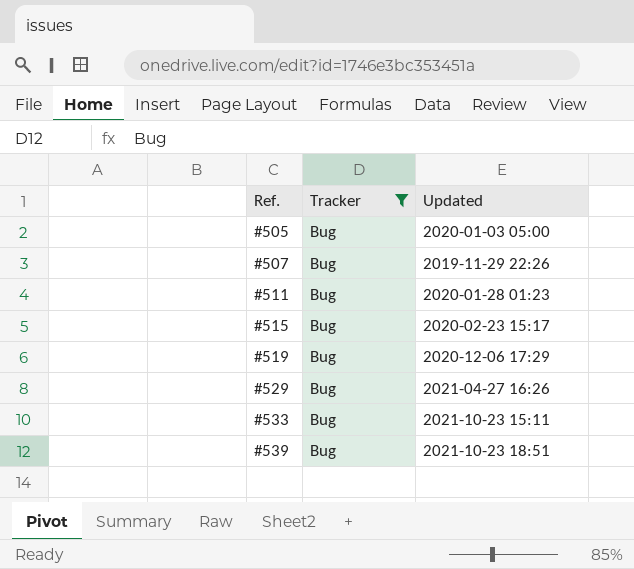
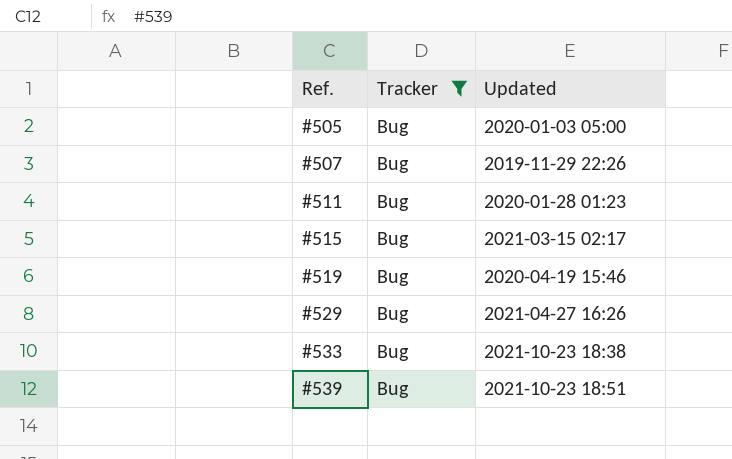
#515 | Updated: 2020-02-23 15:17 -> 2021-03-15 02:17
#519 | Updated: 2020-12-06 17:29 -> 2020-04-19 15:46
#533 | Updated: 2021-10-23 15:11 -> 2021-10-23 18:38

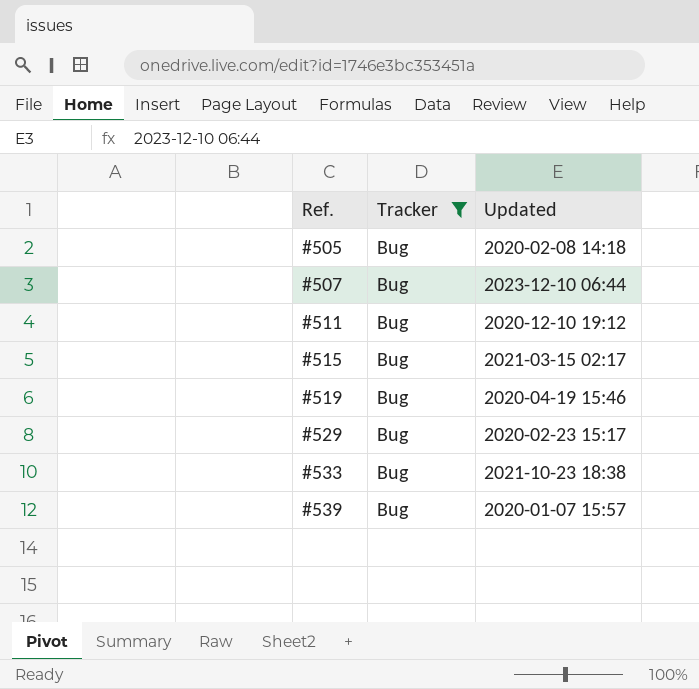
#505 | Updated: 2020-01-03 05:00 -> 2020-02-08 14:18
#507 | Updated: 2019-11-29 22:26 -> 2023-12-10 06:44
#511 | Updated: 2020-01-28 01:23 -> 2020-12-10 19:12
#529 | Updated: 2021-04-27 16:26 -> 2020-02-23 15:17
#539 | Updated: 2021-10-23 18:51 -> 2020-01-07 15:57

